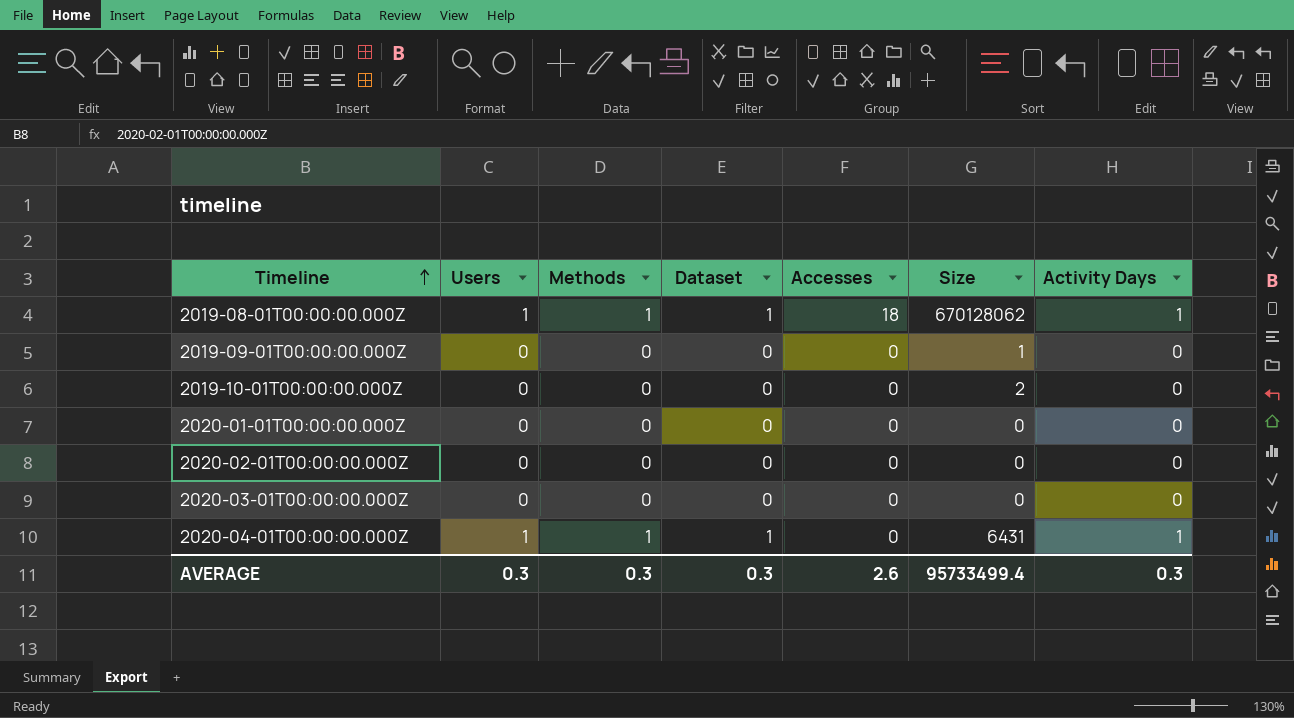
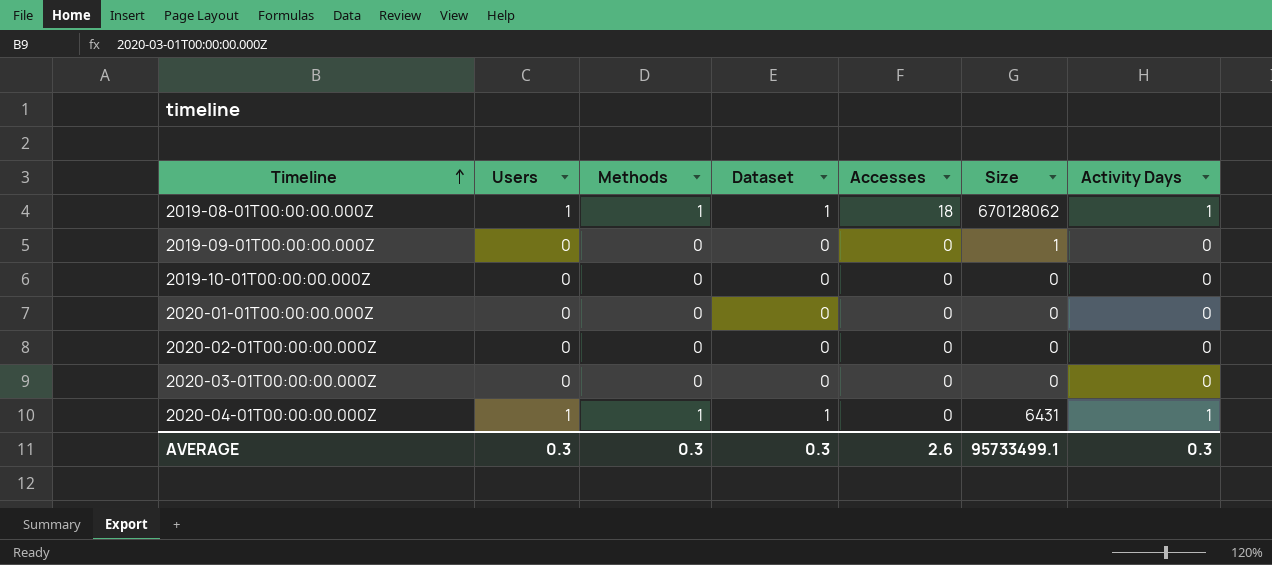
2019-10-01T00:00:00.000Z | Size: 2 -> 0
AVERAGE | Size: 95733499.4 -> 95733499.1

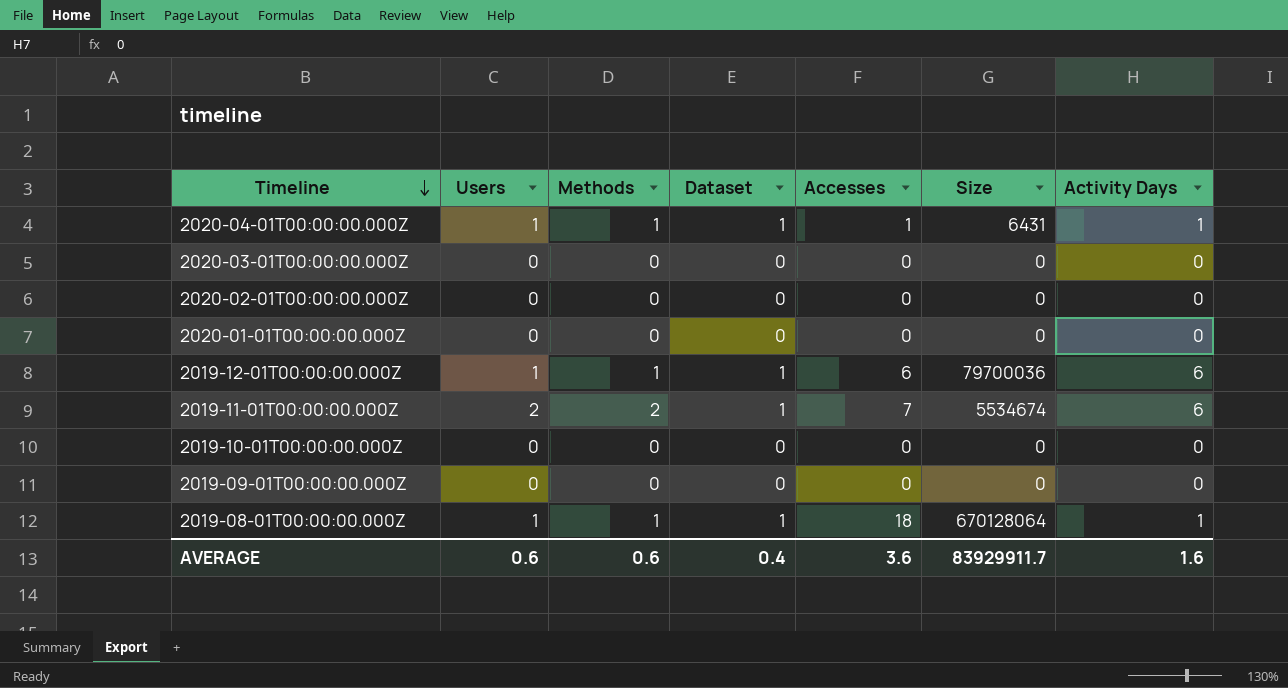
row order: Timeline ascending -> Timeline descending
2020-04-01T00:00:00.000Z | Accesses: 0 -> 1
row 2019-12-01T00:00:00.000Z: none -> 1 | 1 | 1 | 6 | 79700036 | 6
row 2019-11-01T00:00:00.000Z: none -> 2 | 2 | 1 | 7 | 5534674 | 6
2019-09-01T00:00:00.000Z | Size: 1 -> 0
2019-08-01T00:00:00.000Z | Size: 670128062 -> 670128064
AVERAGE | Users: 0.3 -> 0.6
AVERAGE | Methods: 0.3 -> 0.6
AVERAGE | Dataset: 0.3 -> 0.4
AVERAGE | Accesses: 2.6 -> 3.6
AVERAGE | Size: 95733499.1 -> 83929911.7
AVERAGE | Activity Days: 0.3 -> 1.6

